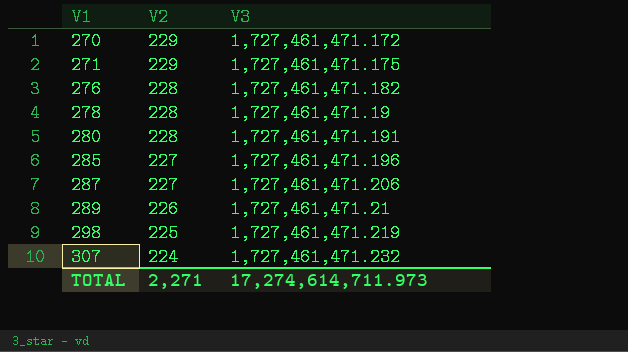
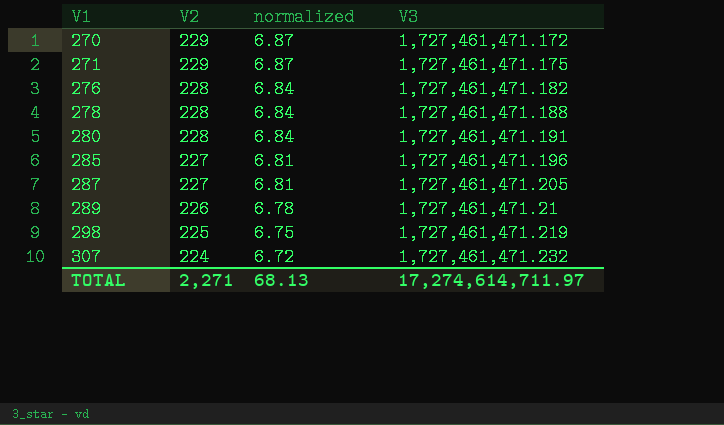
column normalized | formula: none -> [V2] * 0.03
278 | V3: 1,727,461,471.19 -> 1,727,461,471.188
287 | V3: 1,727,461,471.206 -> 1,727,461,471.205
TOTAL | V3: 17,274,614,711.973 -> 17,274,614,711.97

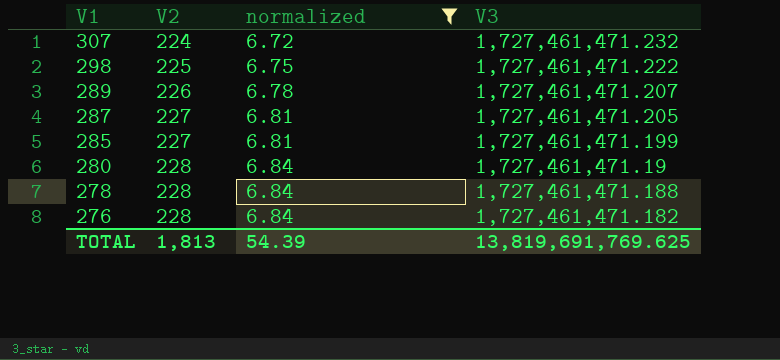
filter: none -> normalized != 6.87
row order: V1 ascending -> V1 descending
298 | V3: 1,727,461,471.219 -> 1,727,461,471.222
289 | V3: 1,727,461,471.21 -> 1,727,461,471.207
285 | V3: 1,727,461,471.196 -> 1,727,461,471.199
280 | V3: 1,727,461,471.191 -> 1,727,461,471.19
TOTAL | V2: 2,271 -> 1,813
TOTAL | normalized: 68.13 -> 54.39
TOTAL | V3: 17,274,614,711.97 -> 13,819,691,769.625

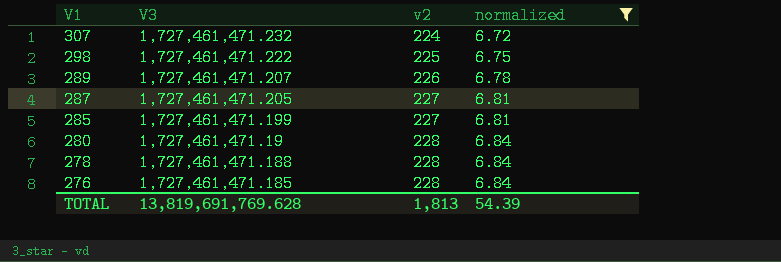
column V3 | position: 4 -> 2
column name: V2 -> v2
276 | V3: 1,727,461,471.182 -> 1,727,461,471.185
TOTAL | V3: 13,819,691,769.625 -> 13,819,691,769.628

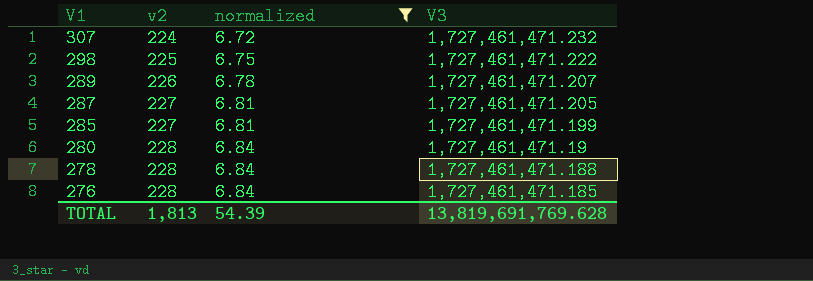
column V3 | position: 2 -> 4

